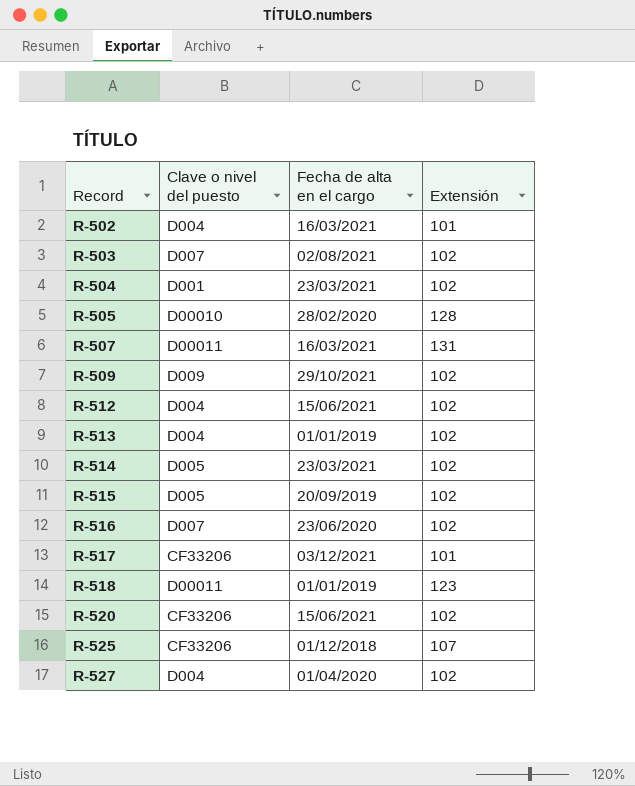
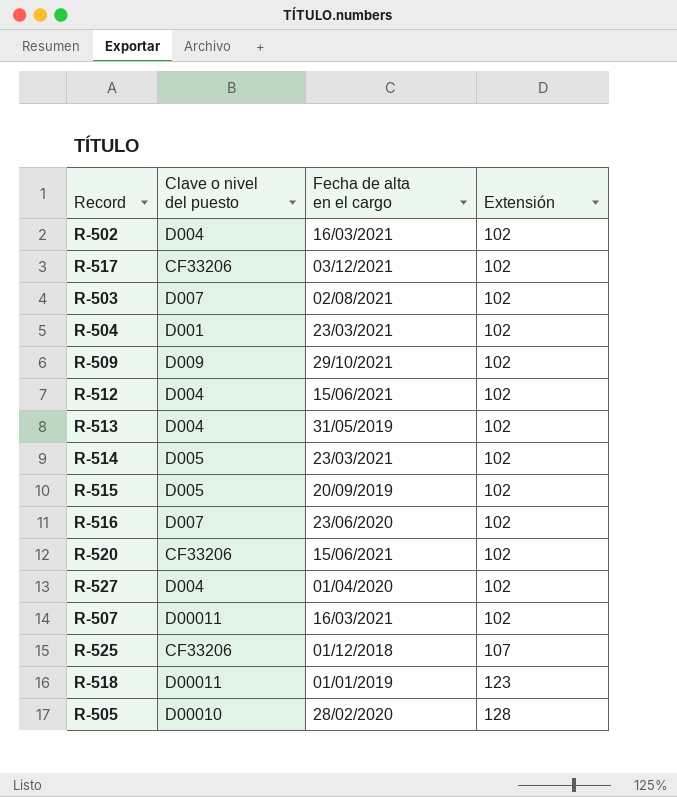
row order: Record ascending -> Extensión ascending
R-502 | Extensión: 101 -> 102
R-517 | Extensión: 101 -> 102
R-513 | Fecha de alta en el cargo: 01/01/2019 -> 31/05/2019
R-507 | Extensión: 131 -> 102

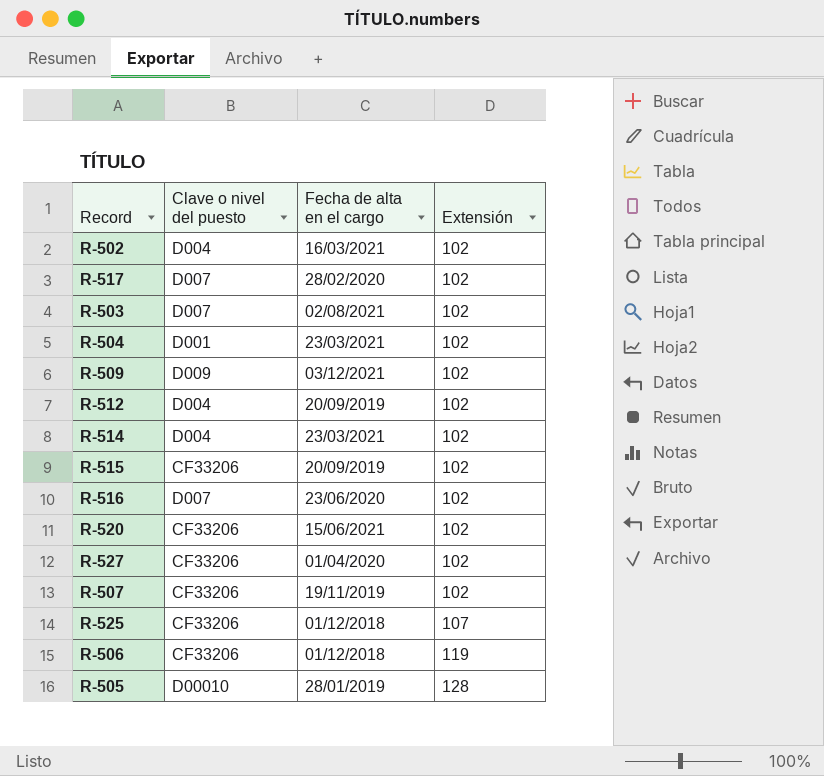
row R-513: D004 | 31/05/2019 | 102 -> none
row R-518: D00011 | 01/01/2019 | 123 -> none
R-517 | Clave o nivel del puesto: CF33206 -> D007
R-517 | Fecha de alta en el cargo: 03/12/2021 -> 28/02/2020
R-509 | Fecha de alta en el cargo: 29/10/2021 -> 03/12/2021
R-512 | Fecha de alta en el cargo: 15/06/2021 -> 20/09/2019
R-514 | Clave o nivel del puesto: D005 -> D004
R-515 | Clave o nivel del puesto: D005 -> CF33206
R-527 | Clave o nivel del puesto: D004 -> CF33206
R-507 | Clave o nivel del puesto: D00011 -> CF33206
R-507 | Fecha de alta en el cargo: 16/03/2021 -> 19/11/2019
row R-506: none -> CF33206 | 01/12/2018 | 119
R-505 | Fecha de alta en el cargo: 28/02/2020 -> 28/01/2019

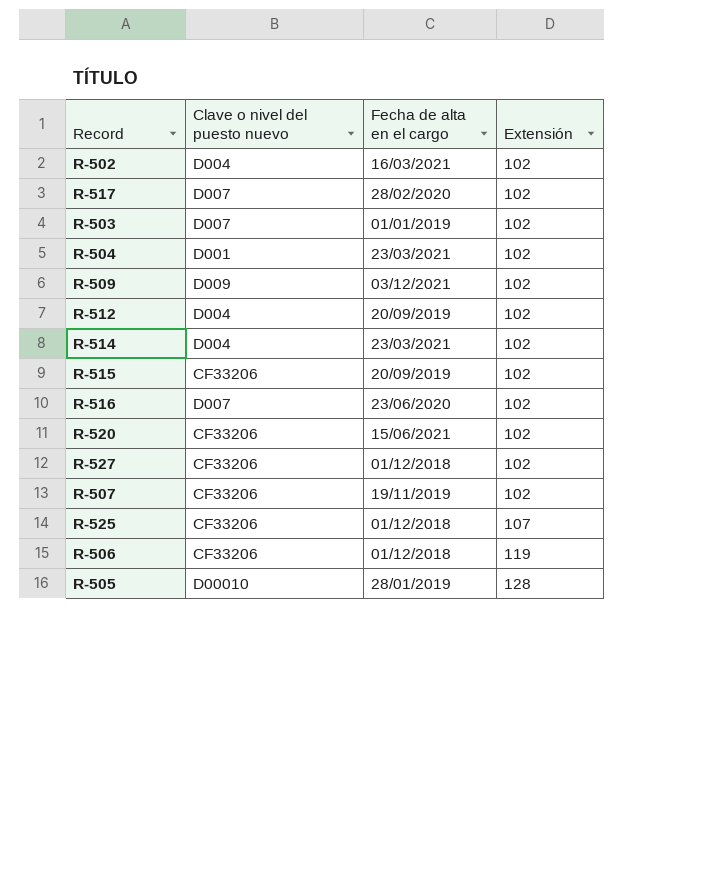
column name: Clave o nivel del puesto -> Clave o nivel del puesto nuevo
R-503 | Fecha de alta en el cargo: 02/08/2021 -> 01/01/2019
R-527 | Fecha de alta en el cargo: 01/04/2020 -> 01/12/2018

